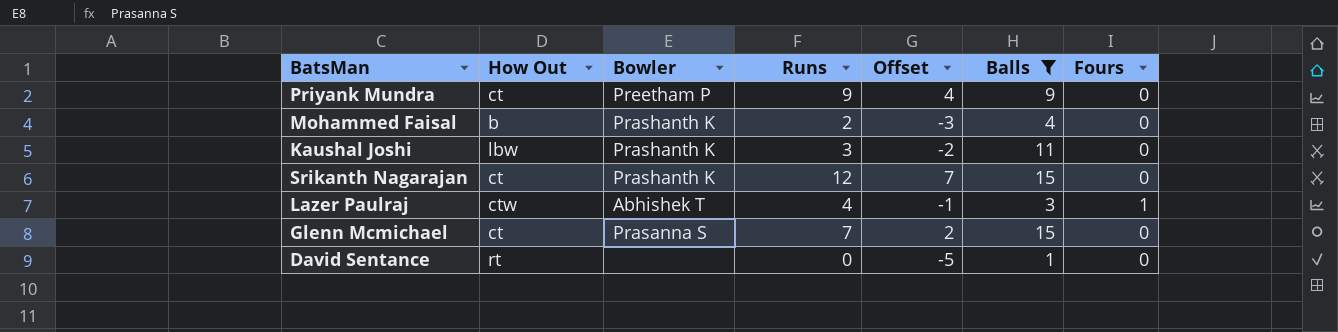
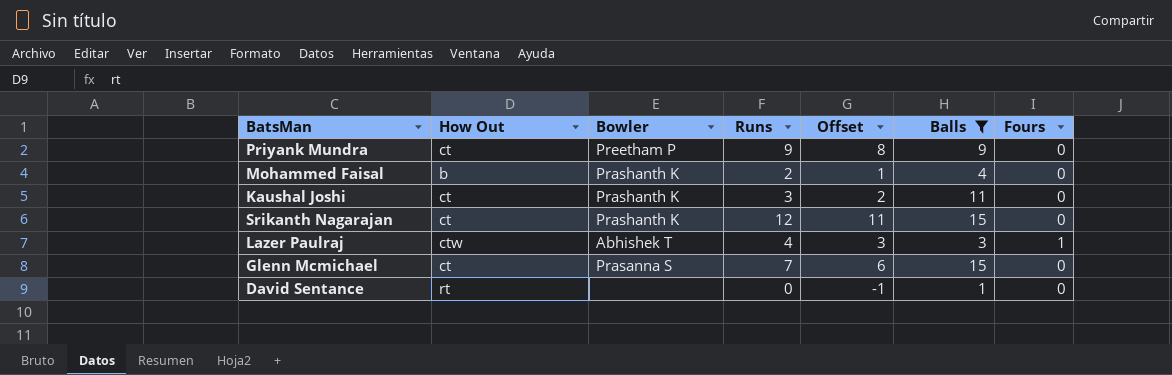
column Offset | formula: [Runs] - 5 -> [Runs] - 1
Kaushal Joshi | How Out: lbw -> ct

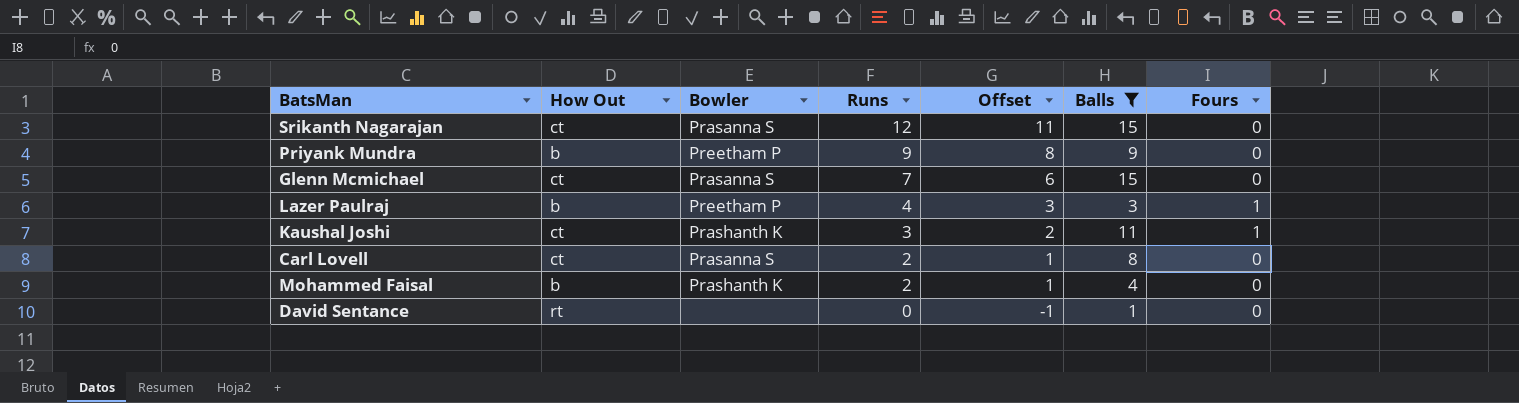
row order: none -> Runs descending
Srikanth Nagarajan | Bowler: Prashanth K -> Prasanna S
Priyank Mundra | How Out: ct -> b
Lazer Paulraj | How Out: ctw -> b
Lazer Paulraj | Bowler: Abhishek T -> Preetham P
Kaushal Joshi | Fours: 0 -> 1
row Carl Lovell: none -> ct | Prasanna S | 2 | 1 | 8 | 0

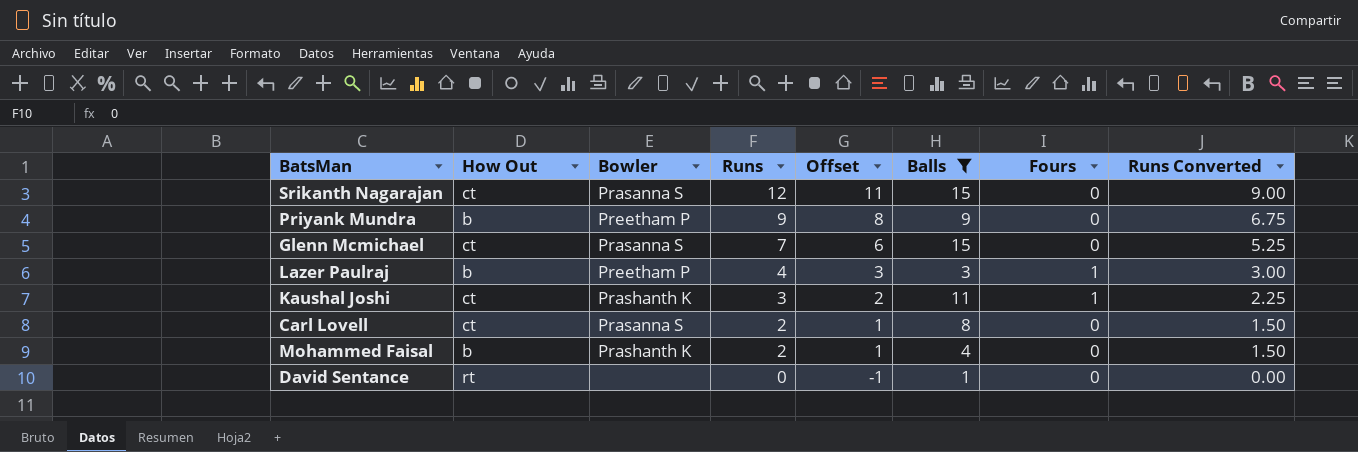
column Runs Converted | formula: none -> [Runs] * 0.75

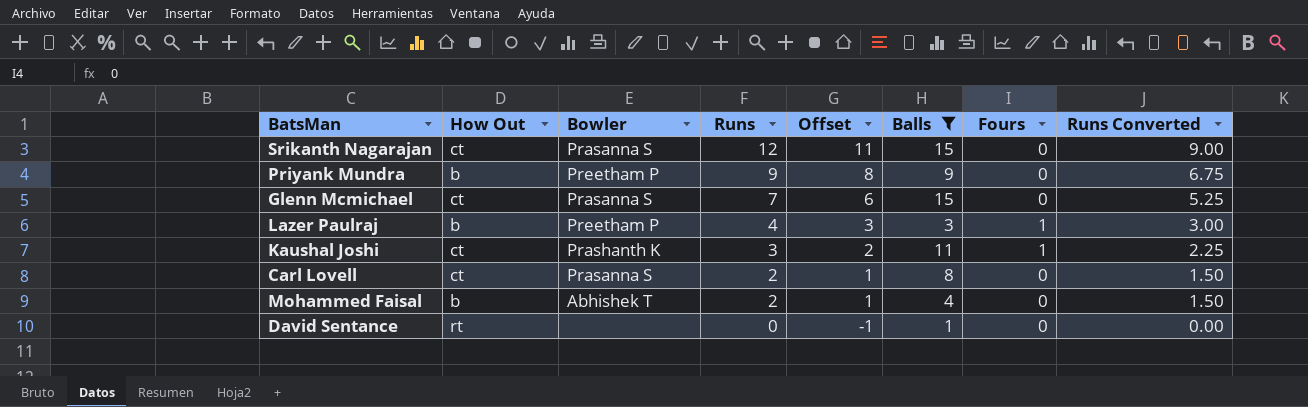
Mohammed Faisal | Bowler: Prashanth K -> Abhishek T

